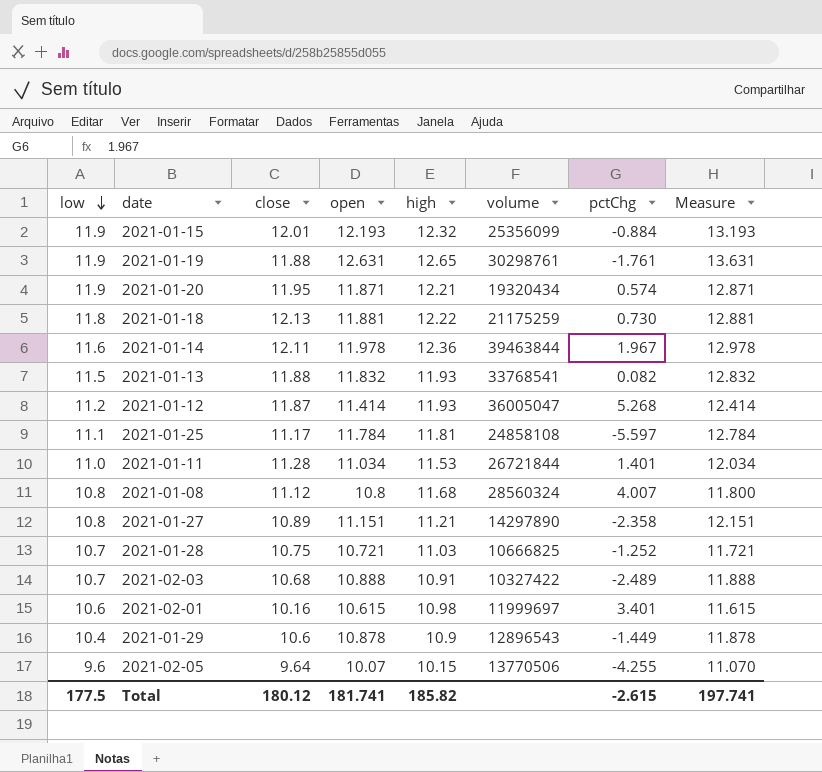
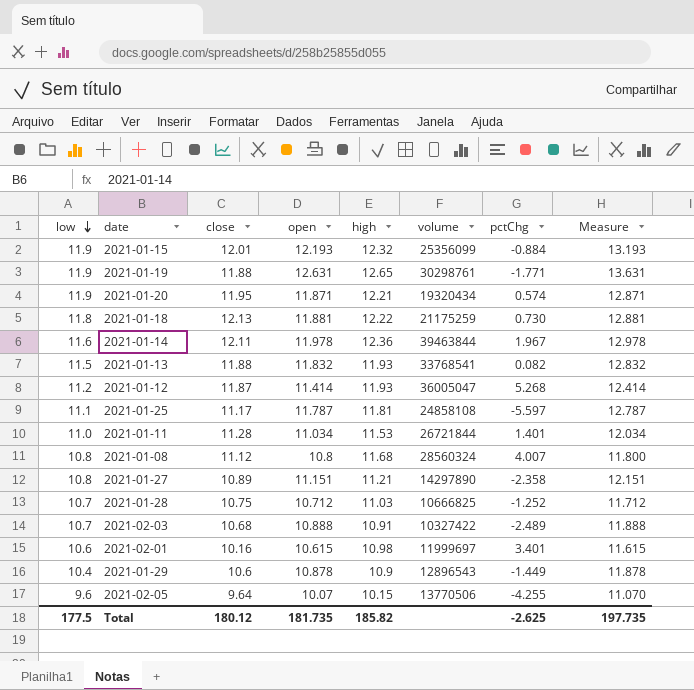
2021-01-19 | pctChg: -1.761 -> -1.771
2021-01-25 | open: 11.784 -> 11.787
2021-01-25 | Measure: 12.784 -> 12.787
2021-01-28 | open: 10.721 -> 10.712
2021-01-28 | Measure: 11.721 -> 11.712
Total | open: 181.741 -> 181.735
Total | pctChg: -2.615 -> -2.625
Total | Measure: 197.741 -> 197.735

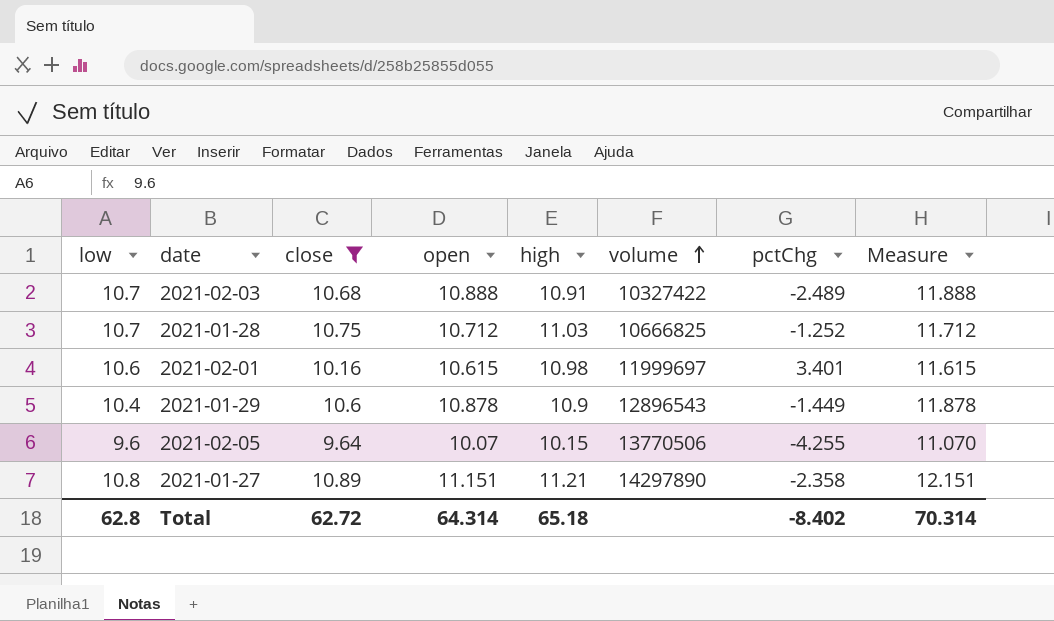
filter: none -> close <= 10.89
row order: low descending -> volume ascending
Total | low: 177.5 -> 62.8
Total | close: 180.12 -> 62.72
Total | open: 181.735 -> 64.314
Total | high: 185.82 -> 65.18
Total | pctChg: -2.625 -> -8.402
Total | Measure: 197.735 -> 70.314

